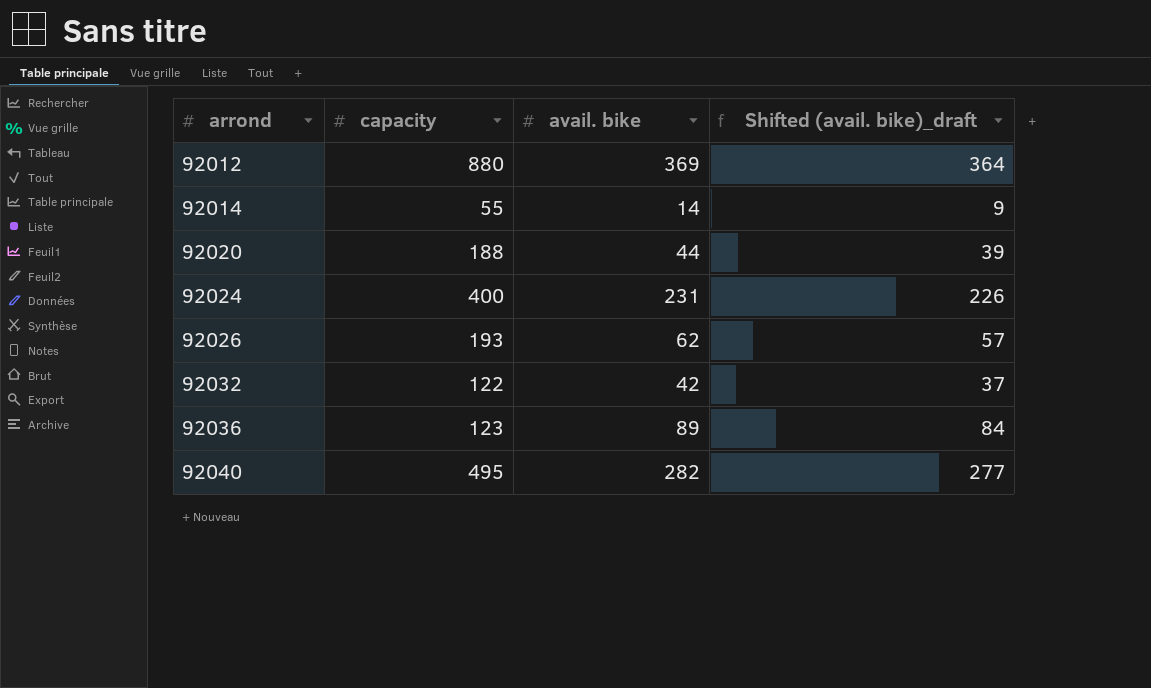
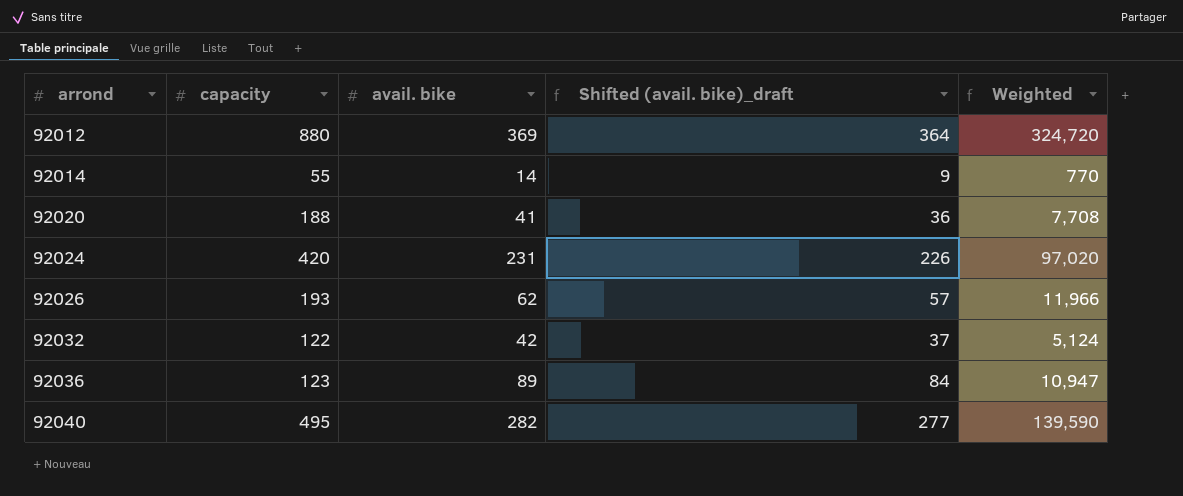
column Weighted | formula: none -> [capacity] * [avail. bike]
92020 | avail. bike: 44 -> 41
92020 | Shifted (avail. bike)_draft: 39 -> 36
92024 | capacity: 400 -> 420

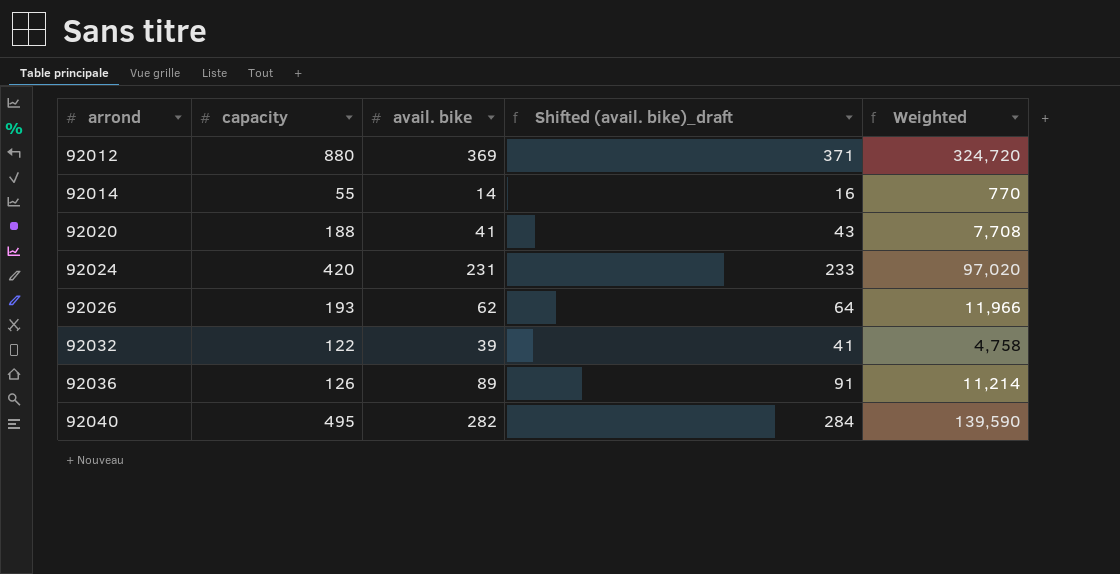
column Shifted (avail. bike)_draft | formula: [avail. bike] - 5 -> [avail. bike] + 2
92032 | avail. bike: 42 -> 39
92032 | Weighted: 5,124 -> 4,758
92036 | capacity: 123 -> 126
92036 | Weighted: 10,947 -> 11,214

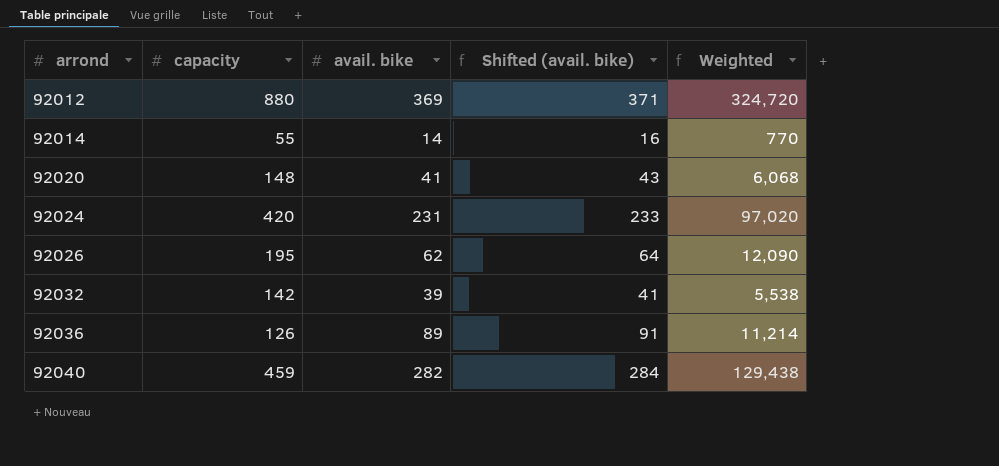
column name: Shifted (avail. bike)_draft -> Shifted (avail. bike)
92020 | capacity: 188 -> 148
92020 | Weighted: 7,708 -> 6,068
92026 | capacity: 193 -> 195
92026 | Weighted: 11,966 -> 12,090
92032 | capacity: 122 -> 142
92032 | Weighted: 4,758 -> 5,538
92040 | capacity: 495 -> 459
92040 | Weighted: 139,590 -> 129,438

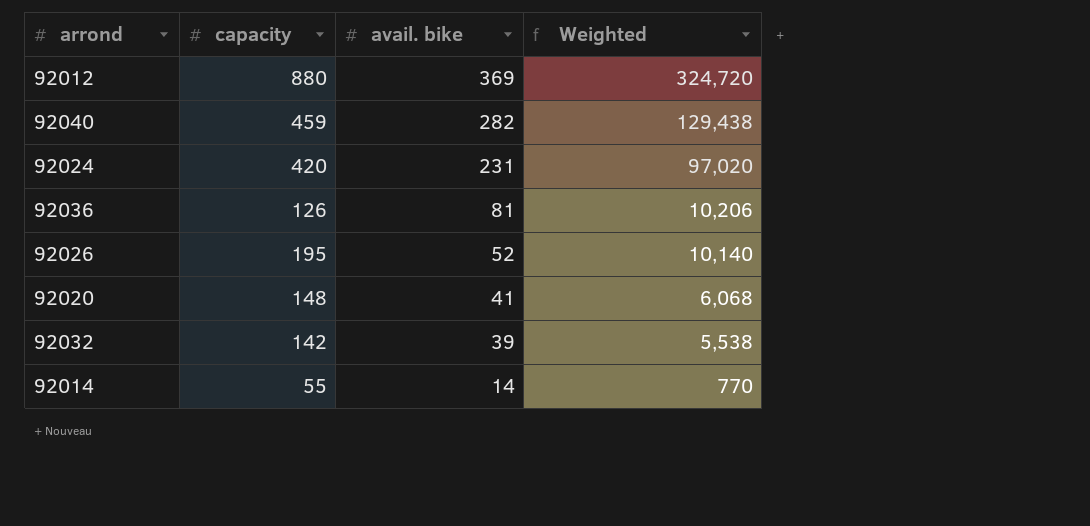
row order: arrond ascending -> avail. bike descending
column Shifted (avail. bike) | formula: [avail. bike] + 2 -> none
92036 | avail. bike: 89 -> 81
92036 | Weighted: 11,214 -> 10,206
92026 | avail. bike: 62 -> 52
92026 | Weighted: 12,090 -> 10,140

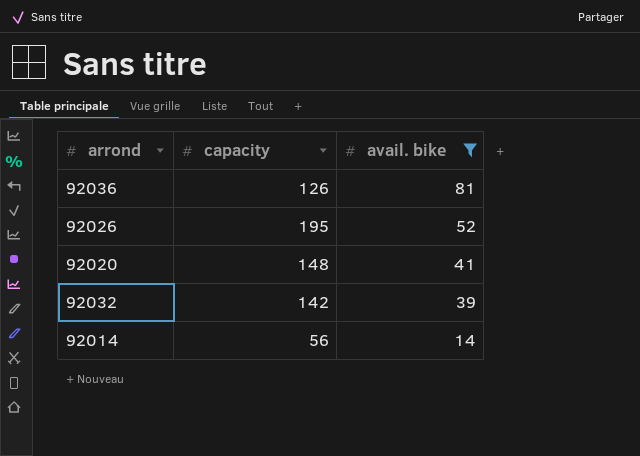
filter: none -> avail. bike <= 81
column Weighted | formula: [capacity] * [avail. bike] -> none
92014 | capacity: 55 -> 56

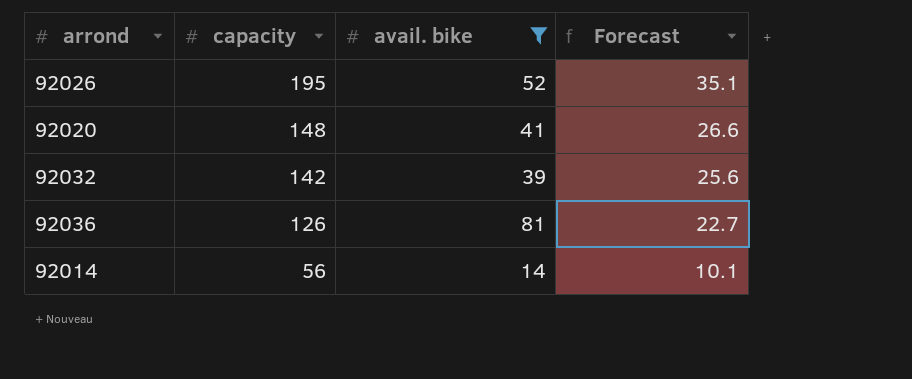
row order: avail. bike descending -> capacity descending
column Forecast | formula: none -> [capacity] * 0.18

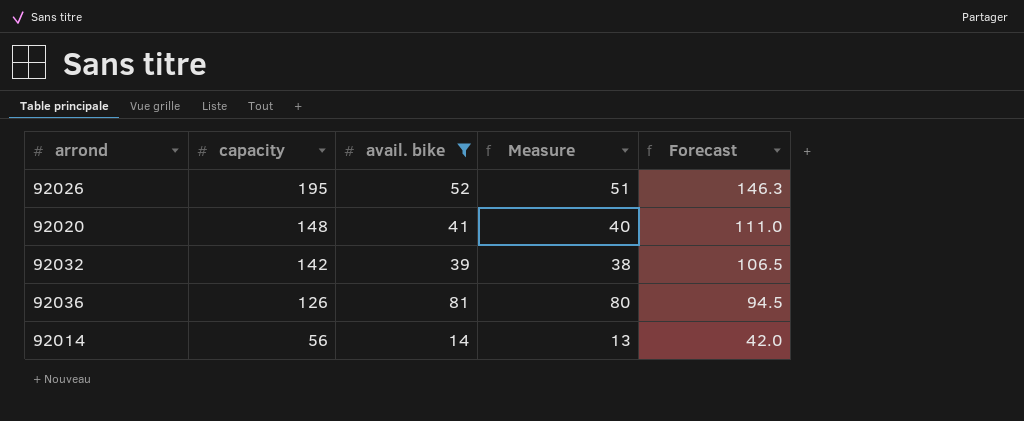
column Measure | formula: none -> [avail. bike] - 1
column Forecast | formula: [capacity] * 0.18 -> [capacity] * 0.75

